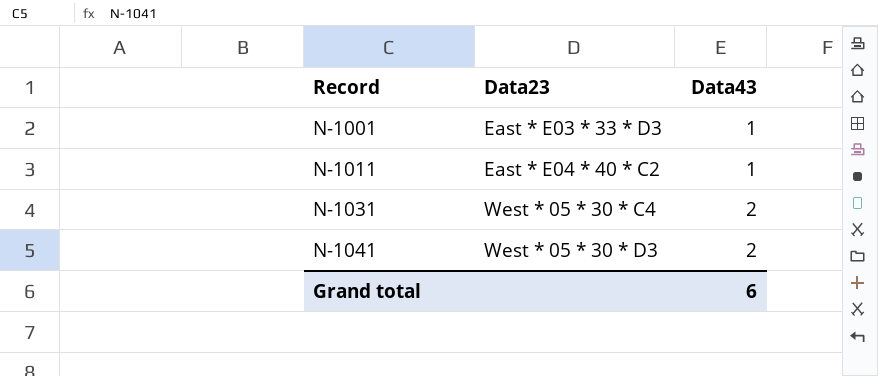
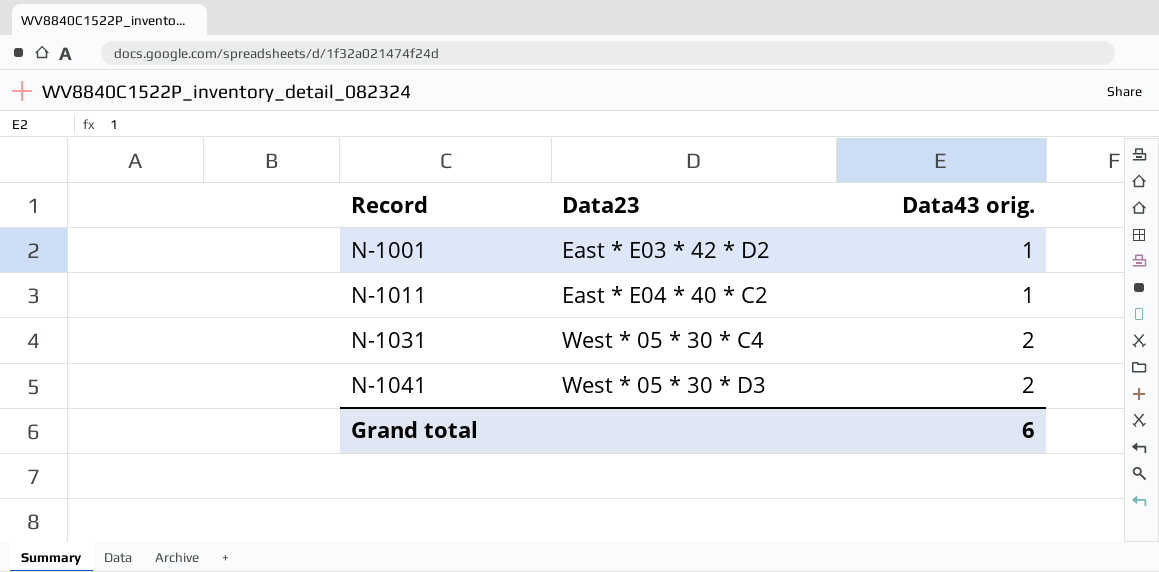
column name: Data43 -> Data43 orig.
N-1001 | Data23: East * E03 * 33 * D3 -> East * E03 * 42 * D2

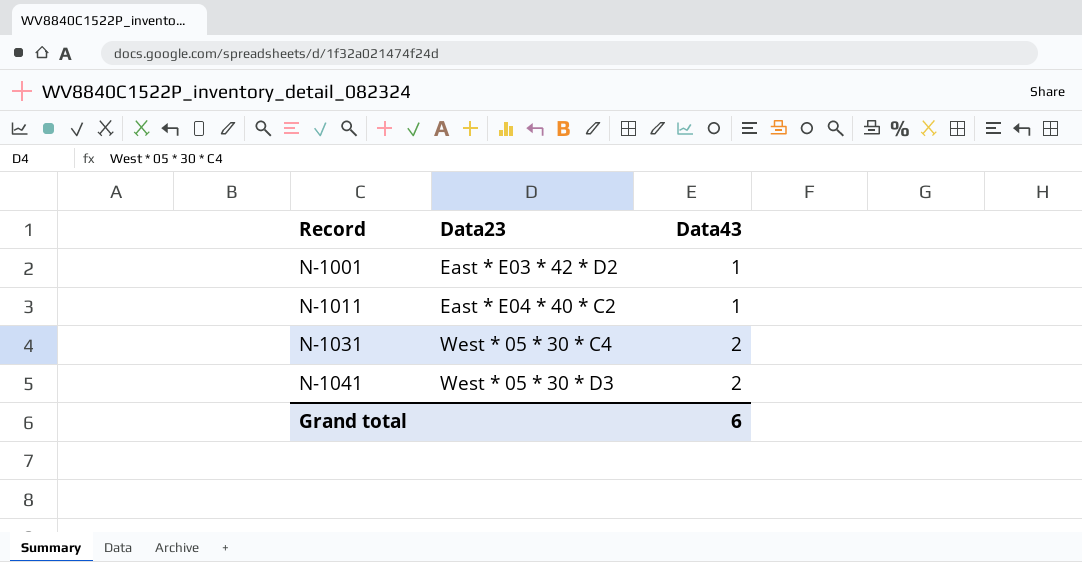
column name: Data43 orig. -> Data43

